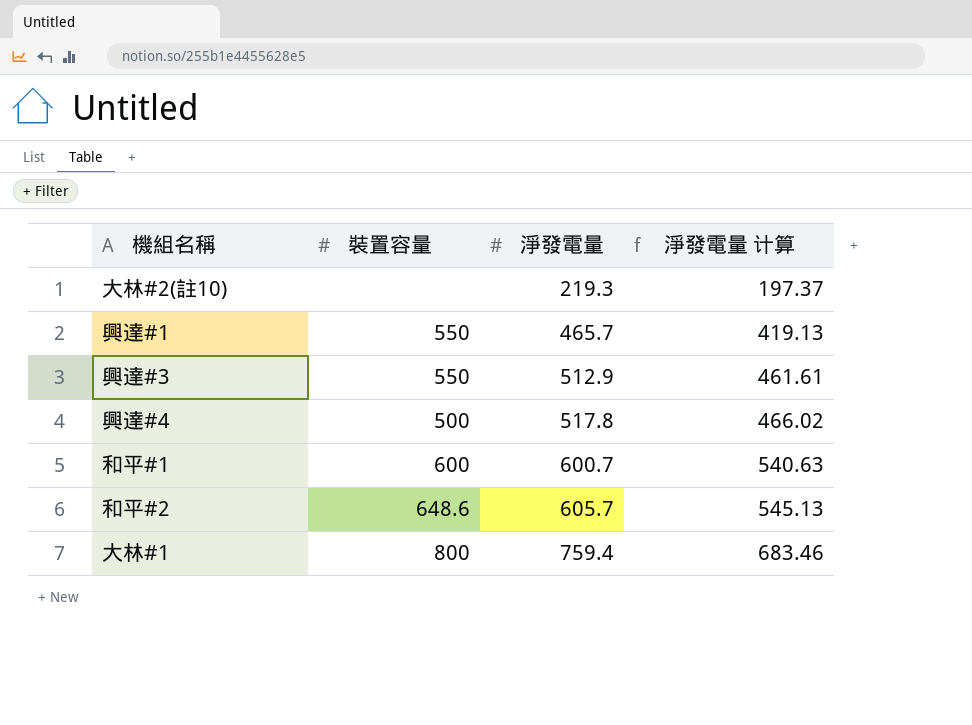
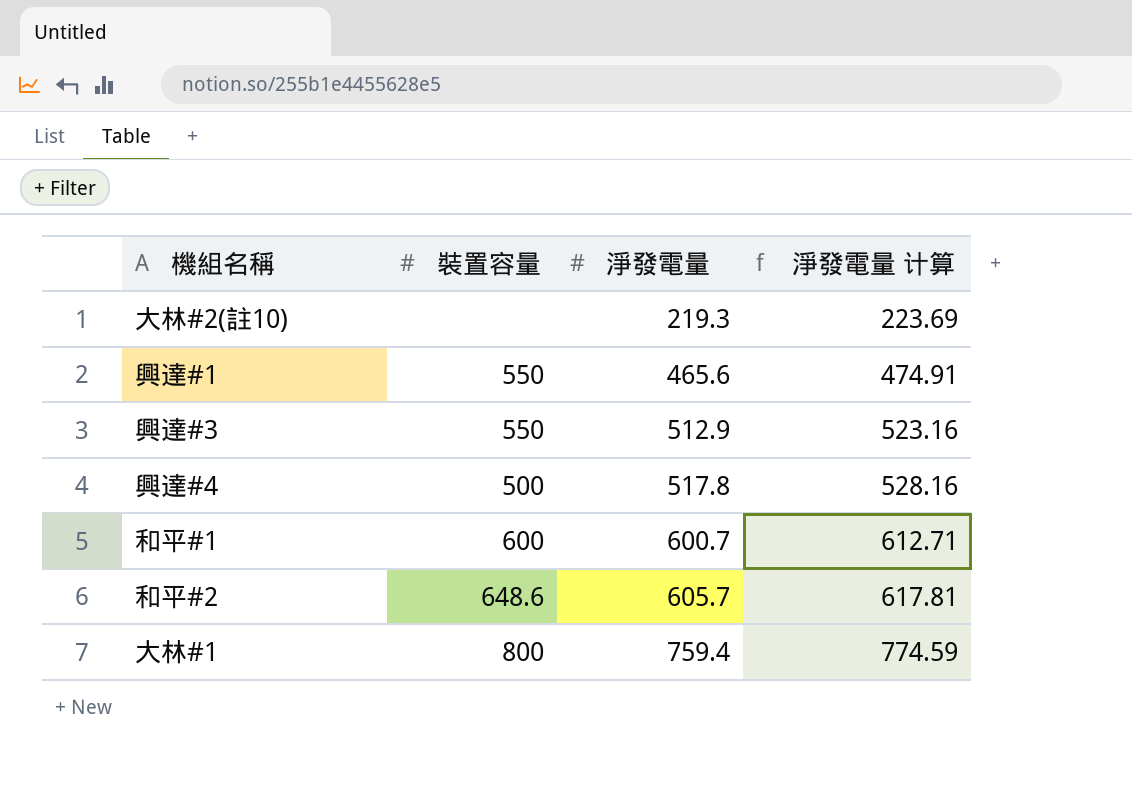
column 淨發電量 计算 | formula: [淨發電量] * 0.9 -> [淨發電量] * 1.02
興達#1 | 淨發電量: 465.7 -> 465.6

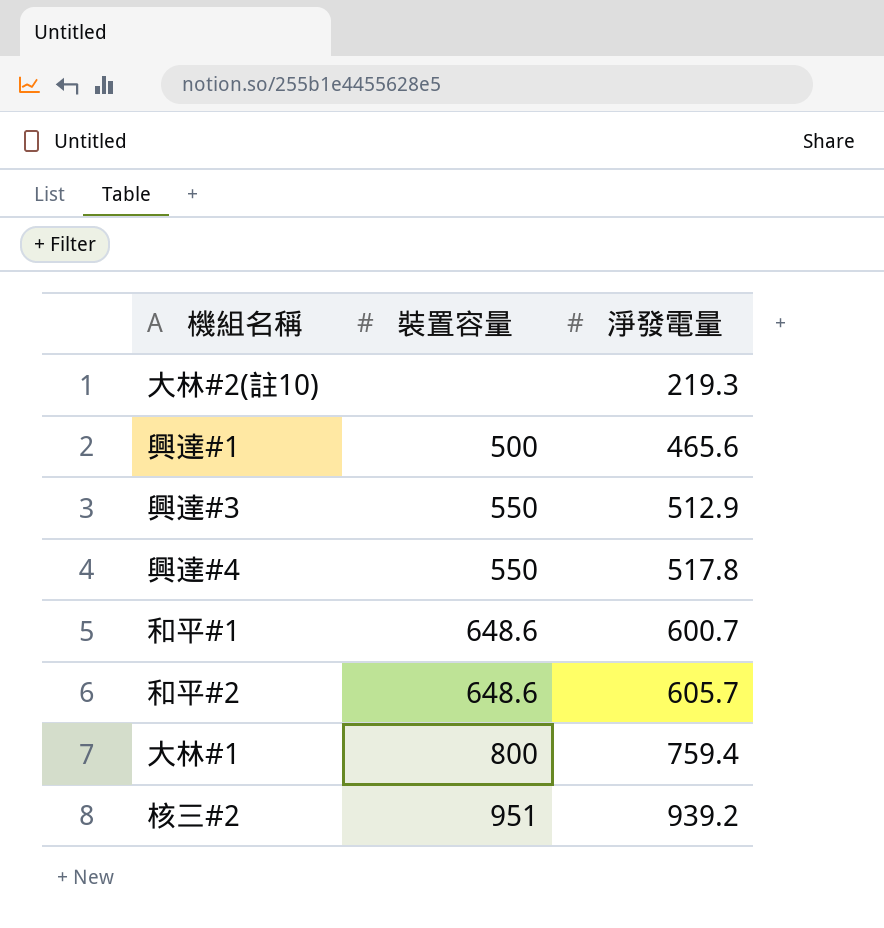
column 淨發電量 计算 | formula: [淨發電量] * 1.02 -> none
興達#1 | 裝置容量: 550 -> 500
興達#4 | 裝置容量: 500 -> 550
和平#1 | 裝置容量: 600 -> 648.6
row 核三#2: none -> 951 | 939.2

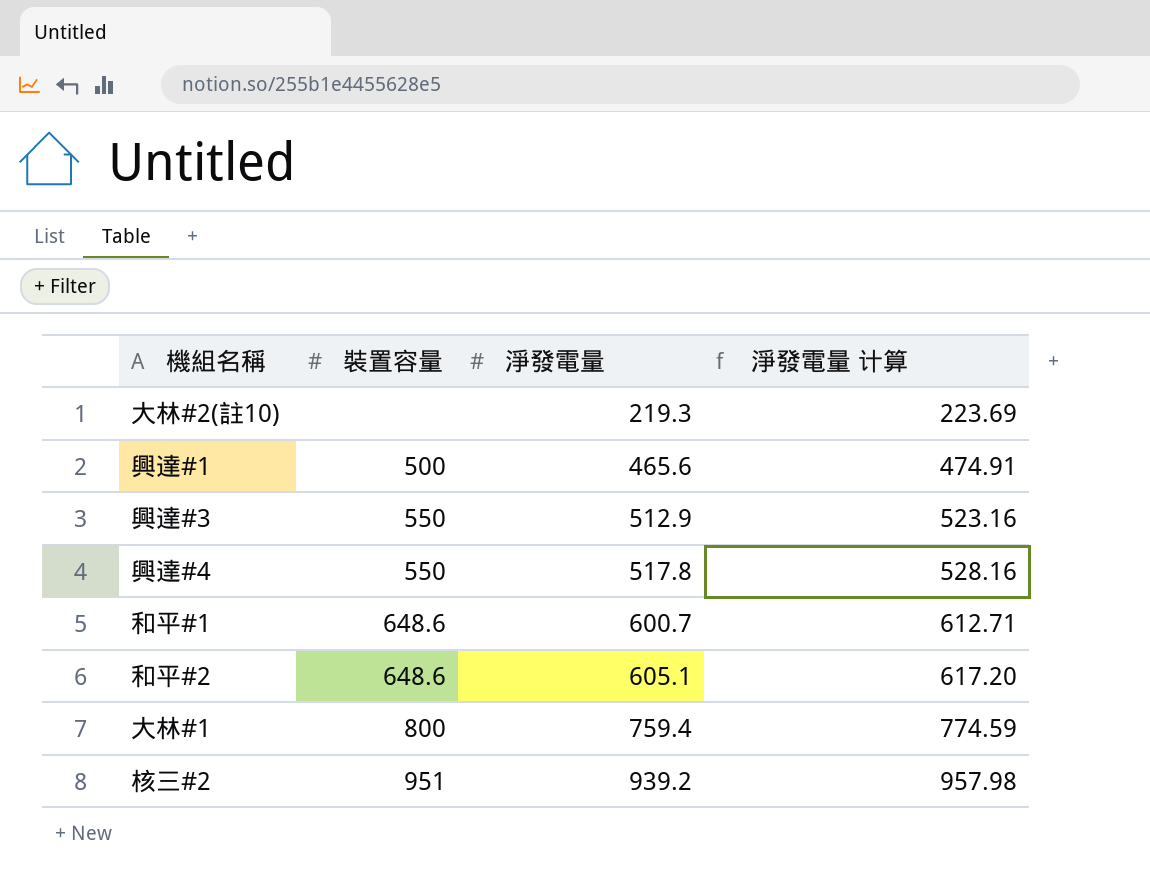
column 淨發電量 计算 | formula: none -> [淨發電量] * 1.02
和平#2 | 淨發電量: 605.7 -> 605.1

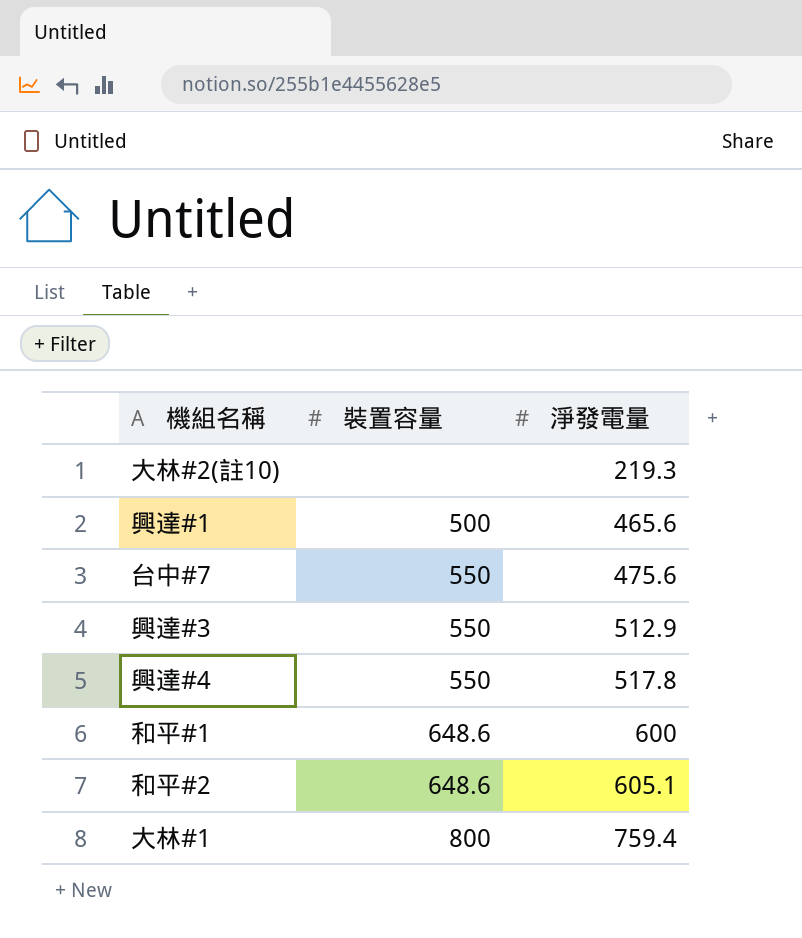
column 淨發電量 计算 | formula: [淨發電量] * 1.02 -> none
row 核三#2: 951 | 939.2 | 957.98 -> none
row 台中#7: none -> 550 | 475.6
和平#1 | 淨發電量: 600.7 -> 600

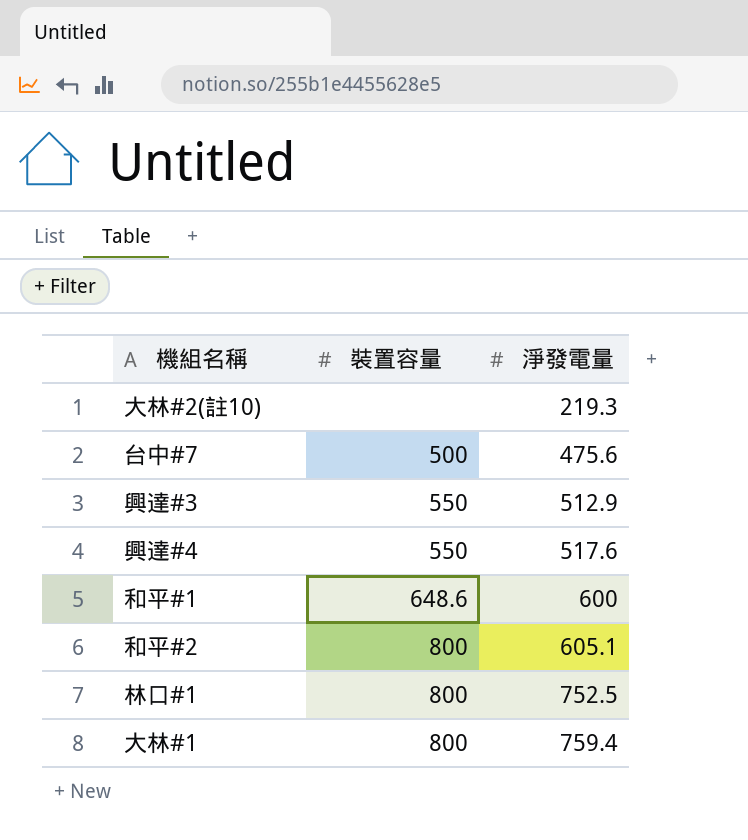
row 興達#1: 500 | 465.6 -> none
台中#7 | 裝置容量: 550 -> 500
興達#4 | 淨發電量: 517.8 -> 517.6
和平#2 | 裝置容量: 648.6 -> 800
row 林口#1: none -> 800 | 752.5

